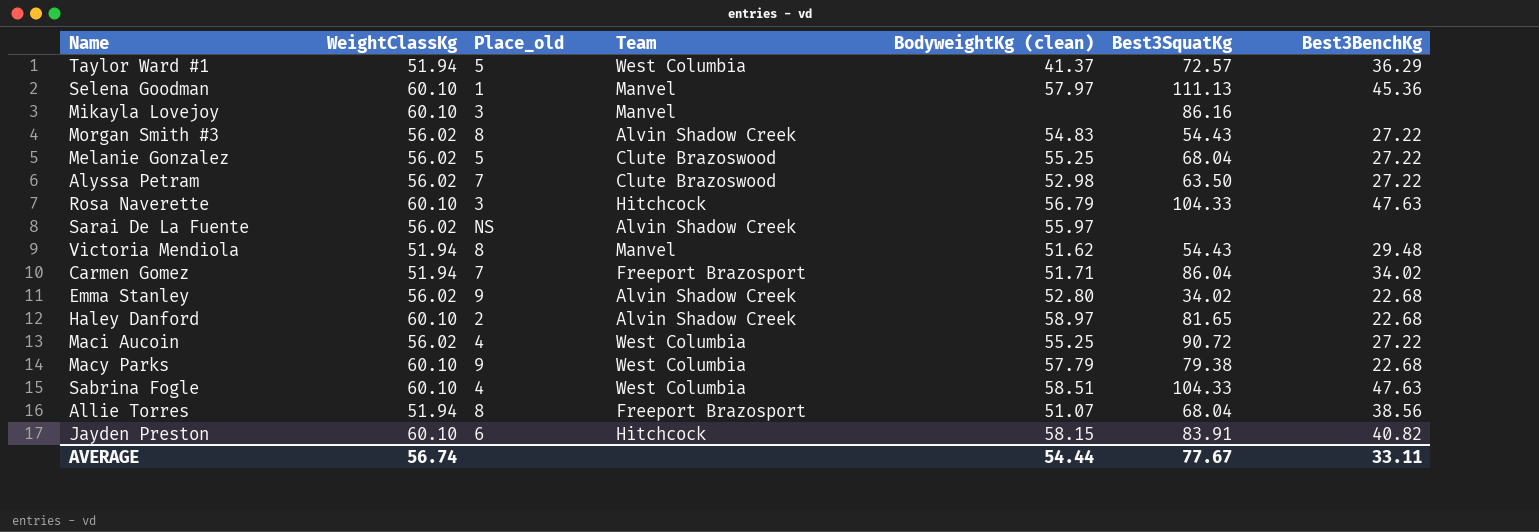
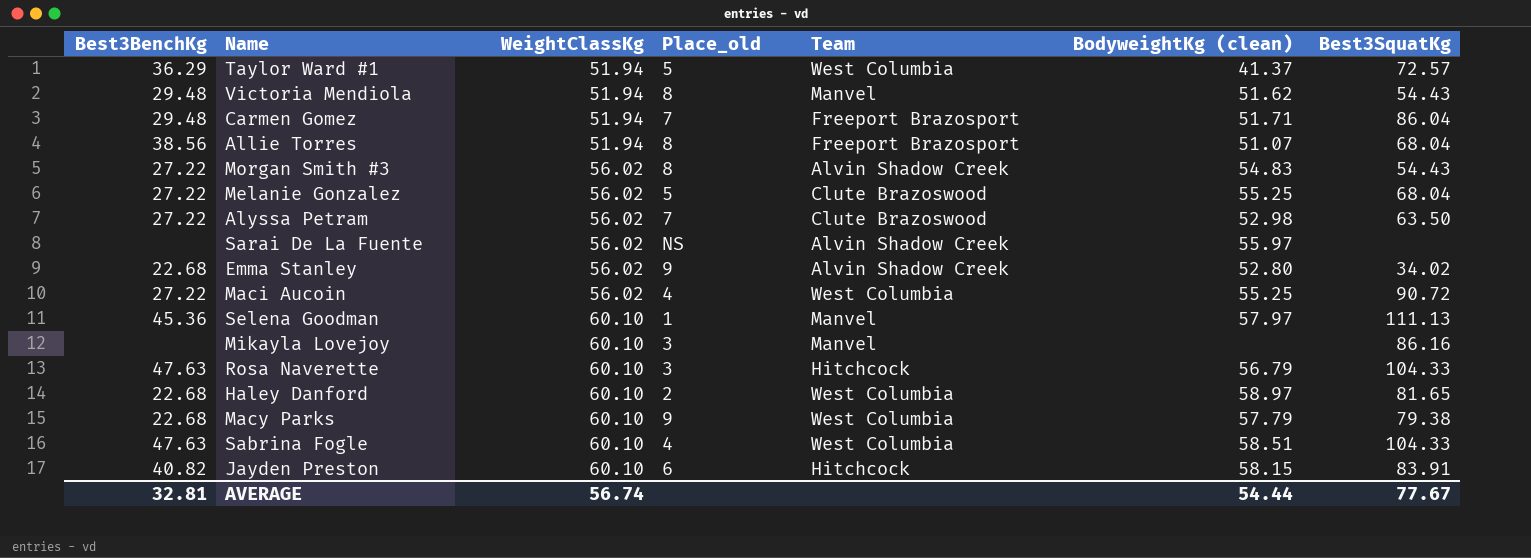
row order: none -> WeightClassKg ascending
column Best3BenchKg | position: 7 -> 1
Carmen Gomez | Best3BenchKg: 34.02 -> 29.48
Haley Danford | Team: Alvin Shadow Creek -> West Columbia
AVERAGE | Best3BenchKg: 33.11 -> 32.81

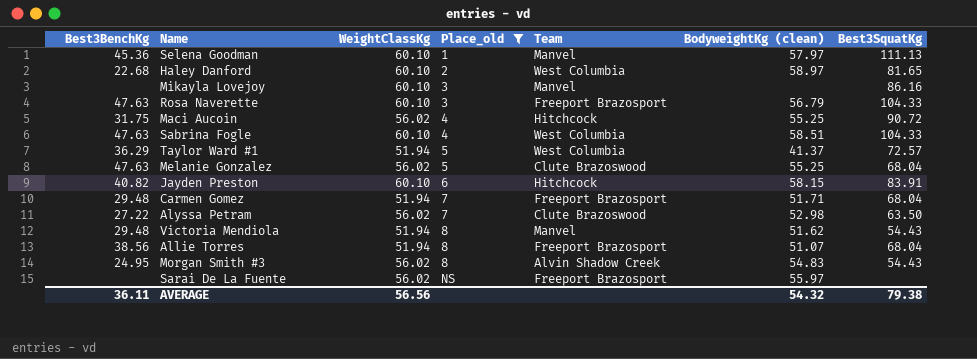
filter: none -> Place_old != 9
row order: WeightClassKg ascending -> Place_old ascending
Rosa Naverette | Team: Hitchcock -> Freeport Brazosport
Maci Aucoin | Best3BenchKg: 27.22 -> 31.75
Maci Aucoin | Team: West Columbia -> Hitchcock
Melanie Gonzalez | Best3BenchKg: 27.22 -> 47.63
Carmen Gomez | Best3SquatKg: 86.04 -> 68.04
Morgan Smith #3 | Best3BenchKg: 27.22 -> 24.95
Sarai De La Fuente | Team: Alvin Shadow Creek -> Freeport Brazosport
AVERAGE | Best3BenchKg: 32.81 -> 36.11
AVERAGE | WeightClassKg: 56.74 -> 56.56
AVERAGE | BodyweightKg (clean): 54.44 -> 54.32
AVERAGE | Best3SquatKg: 77.67 -> 79.38

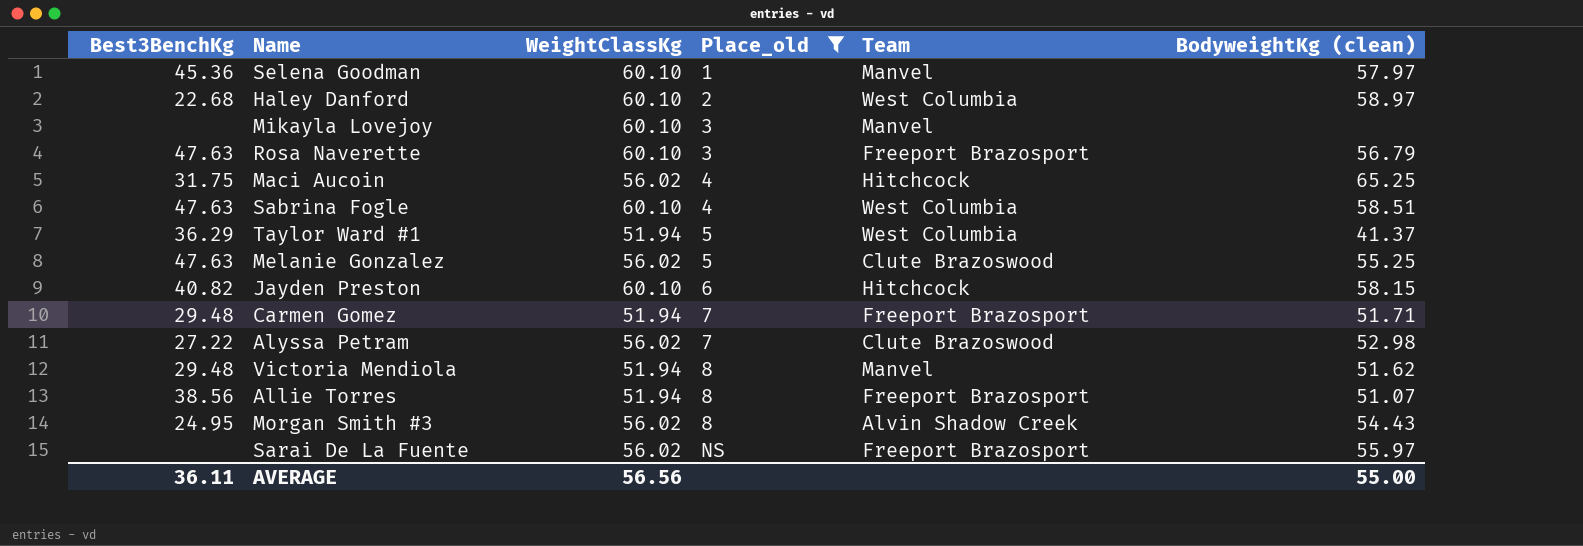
column Best3SquatKg | position: 7 -> none
Maci Aucoin | BodyweightKg (clean): 55.25 -> 65.25
Morgan Smith #3 | BodyweightKg (clean): 54.83 -> 54.43
AVERAGE | BodyweightKg (clean): 54.32 -> 55.00

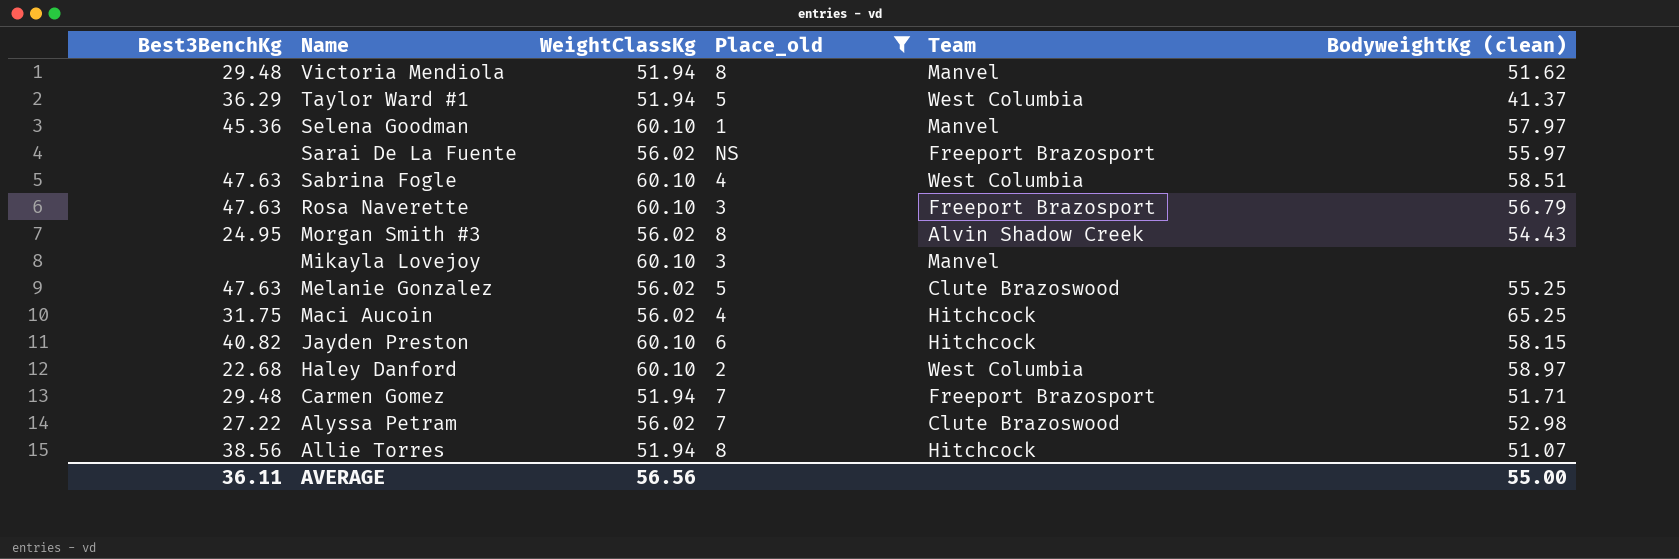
row order: Place_old ascending -> Name descending
Allie Torres | Team: Freeport Brazosport -> Hitchcock

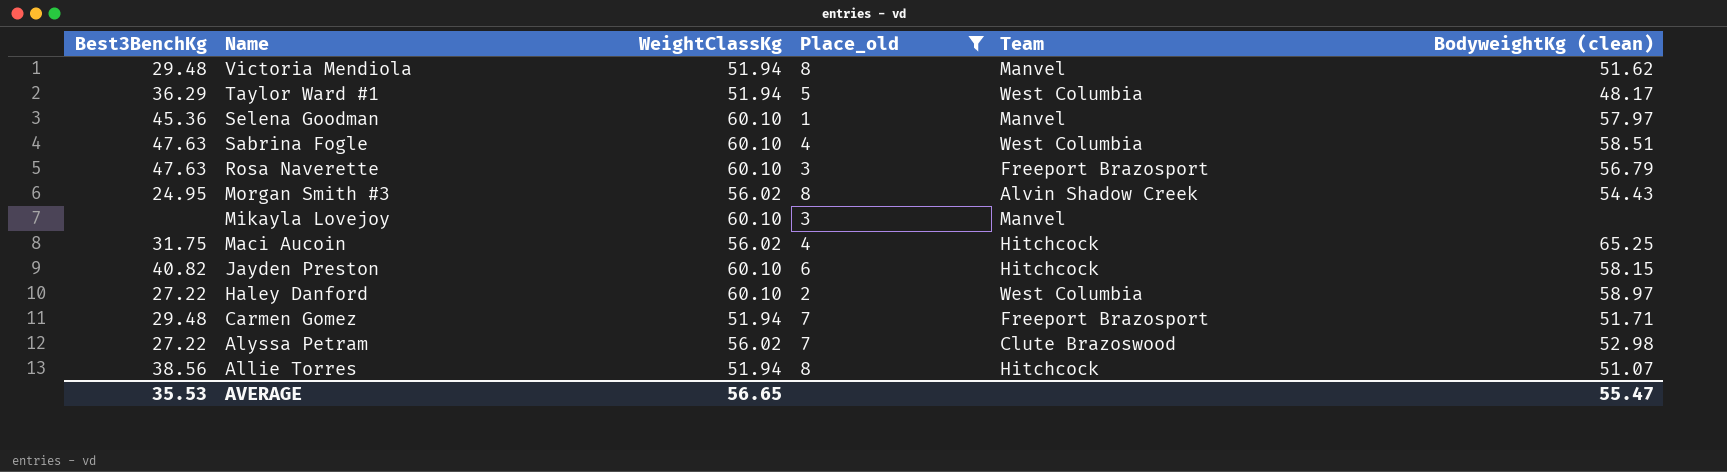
row Sarai De La Fuente: none | 56.02 | NS | Freeport Brazosport | 55.97 -> none
row Melanie Gonzalez: 47.63 | 56.02 | 5 | Clute Brazoswood | 55.25 -> none
Taylor Ward #1 | BodyweightKg (clean): 41.37 -> 48.17
Haley Danford | Best3BenchKg: 22.68 -> 27.22
AVERAGE | Best3BenchKg: 36.11 -> 35.53
AVERAGE | WeightClassKg: 56.56 -> 56.65
AVERAGE | BodyweightKg (clean): 55.00 -> 55.47

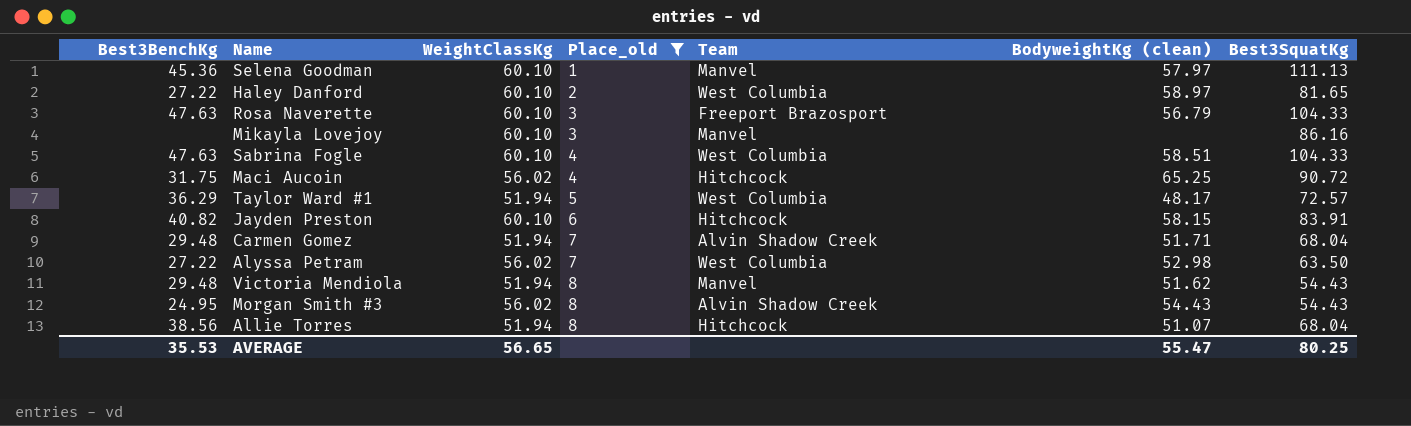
row order: Name descending -> Place_old ascending
column Best3SquatKg | position: none -> 7
Carmen Gomez | Team: Freeport Brazosport -> Alvin Shadow Creek
Alyssa Petram | Team: Clute Brazoswood -> West Columbia

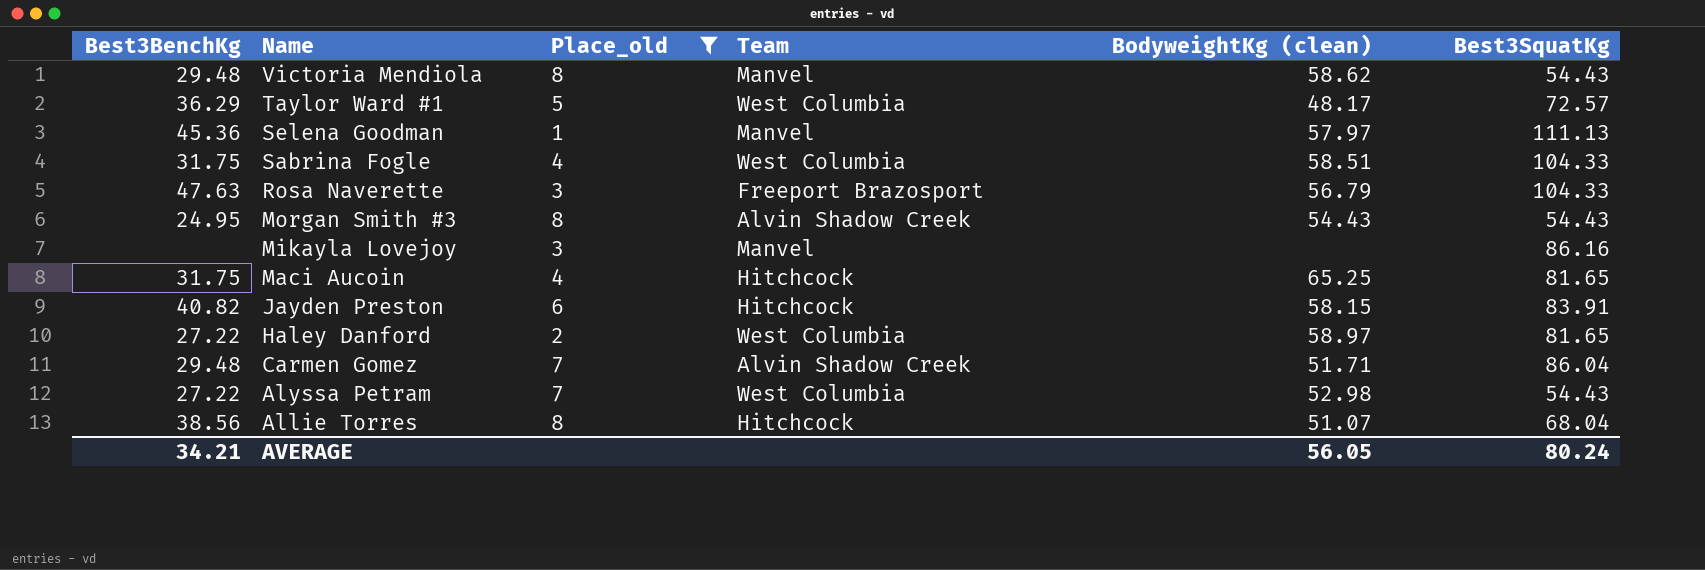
row order: Place_old ascending -> Name descending
column WeightClassKg | position: 3 -> none
Victoria Mendiola | BodyweightKg (clean): 51.62 -> 58.62
Sabrina Fogle | Best3BenchKg: 47.63 -> 31.75
Maci Aucoin | Best3SquatKg: 90.72 -> 81.65
Carmen Gomez | Best3SquatKg: 68.04 -> 86.04
Alyssa Petram | Best3SquatKg: 63.50 -> 54.43
AVERAGE | Best3BenchKg: 35.53 -> 34.21
AVERAGE | BodyweightKg (clean): 55.47 -> 56.05
AVERAGE | Best3SquatKg: 80.25 -> 80.24

